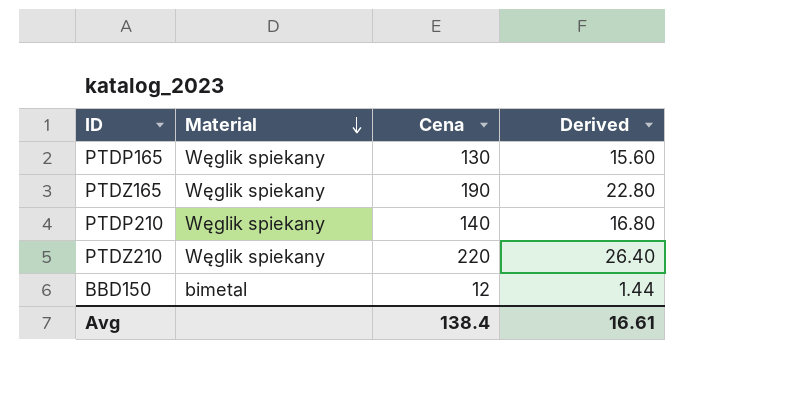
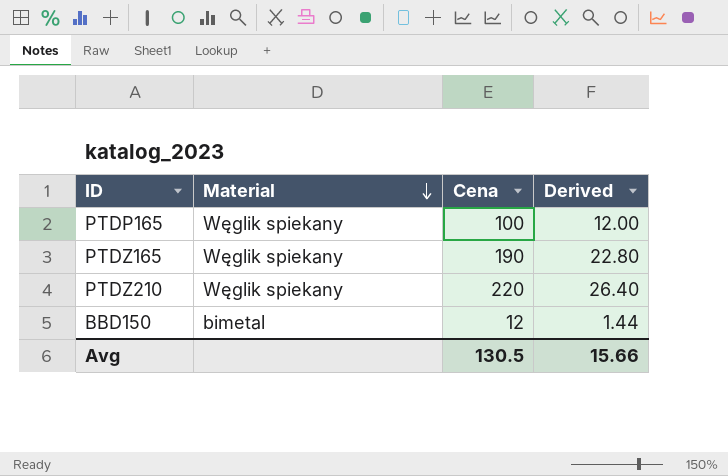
row PTDP210: Węglik spiekany | 140 | 16.80 -> none
PTDP165 | Cena: 130 -> 100
PTDP165 | Derived: 15.60 -> 12.00
Avg | Cena: 138.4 -> 130.5
Avg | Derived: 16.61 -> 15.66

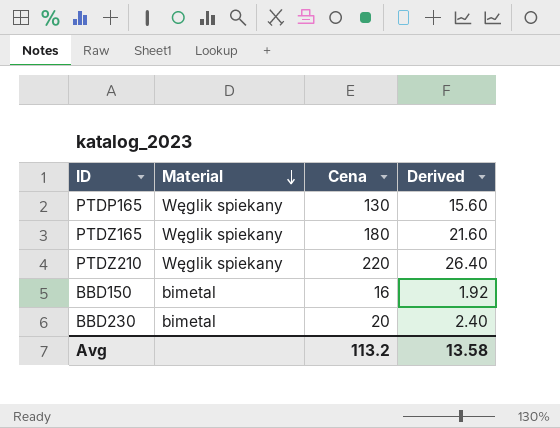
PTDP165 | Cena: 100 -> 130
PTDP165 | Derived: 12.00 -> 15.60
PTDZ165 | Cena: 190 -> 180
PTDZ165 | Derived: 22.80 -> 21.60
BBD150 | Cena: 12 -> 16
BBD150 | Derived: 1.44 -> 1.92
row BBD230: none -> bimetal | 20 | 2.40
Avg | Cena: 130.5 -> 113.2
Avg | Derived: 15.66 -> 13.58

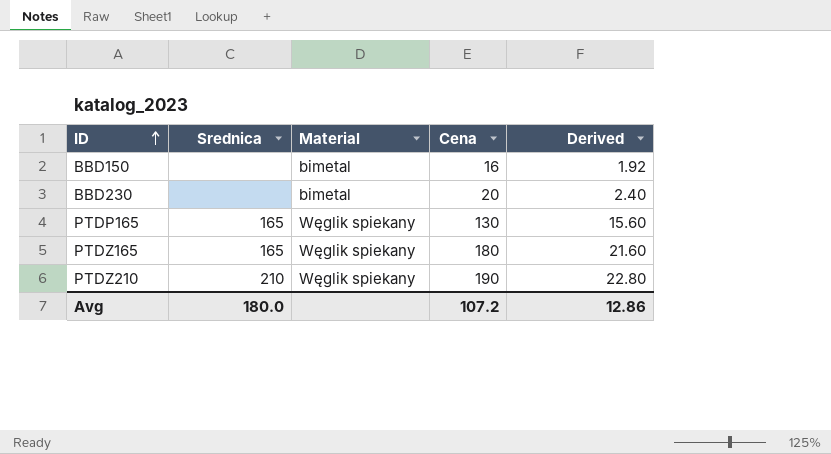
row order: Material descending -> ID ascending
column Srednica | position: none -> 2
PTDZ210 | Cena: 220 -> 190
PTDZ210 | Derived: 26.40 -> 22.80
Avg | Cena: 113.2 -> 107.2
Avg | Derived: 13.58 -> 12.86

